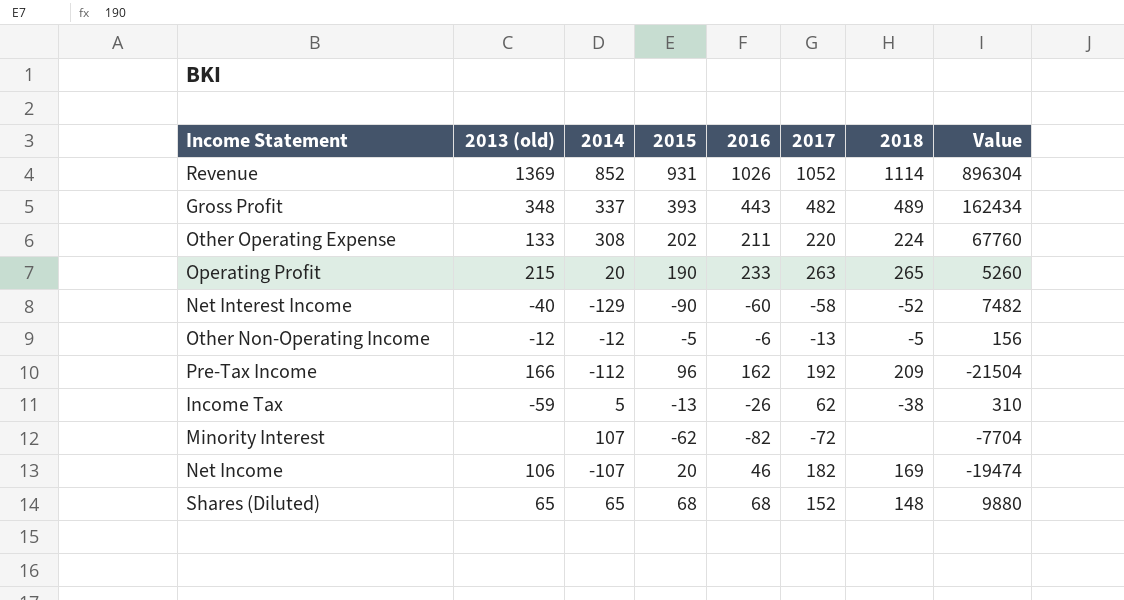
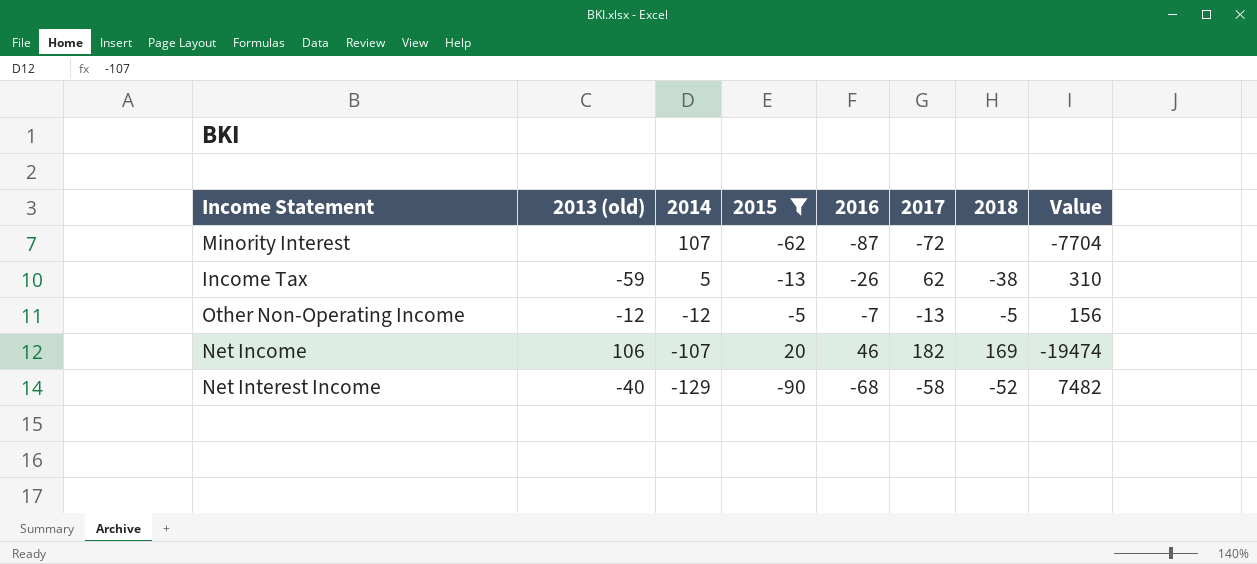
filter: none -> 2015 <= 20
row order: none -> 2014 descending
Minority Interest | 2016: -82 -> -87
Other Non-Operating Income | 2016: -6 -> -7
Net Interest Income | 2016: -60 -> -68

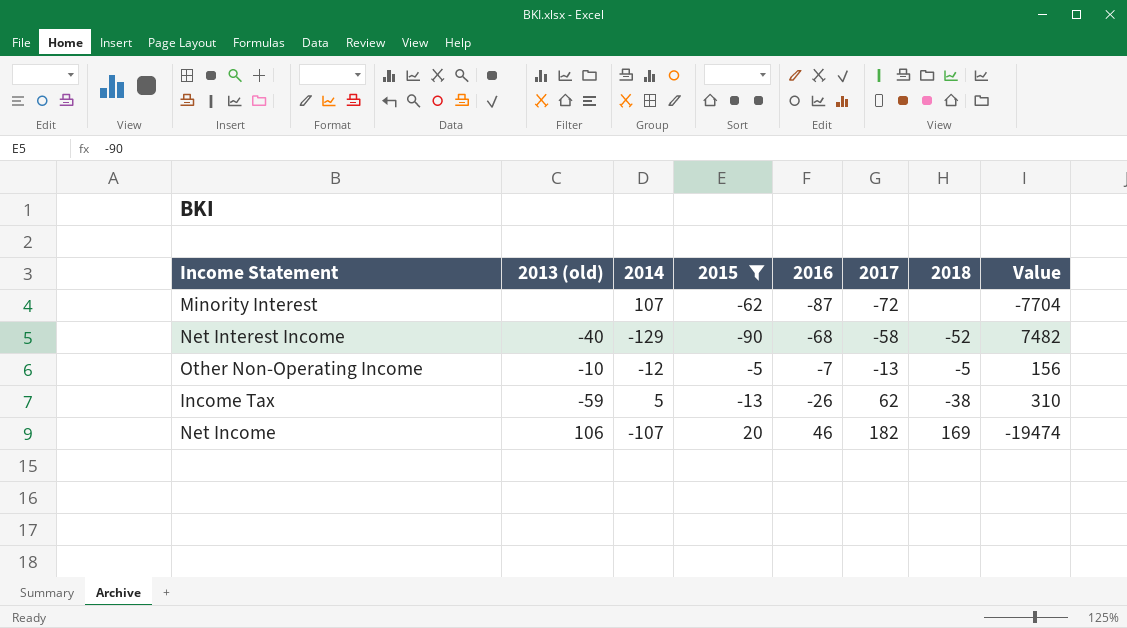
row order: 2014 descending -> 2017 ascending
Other Non-Operating Income | 2013 (old): -12 -> -10

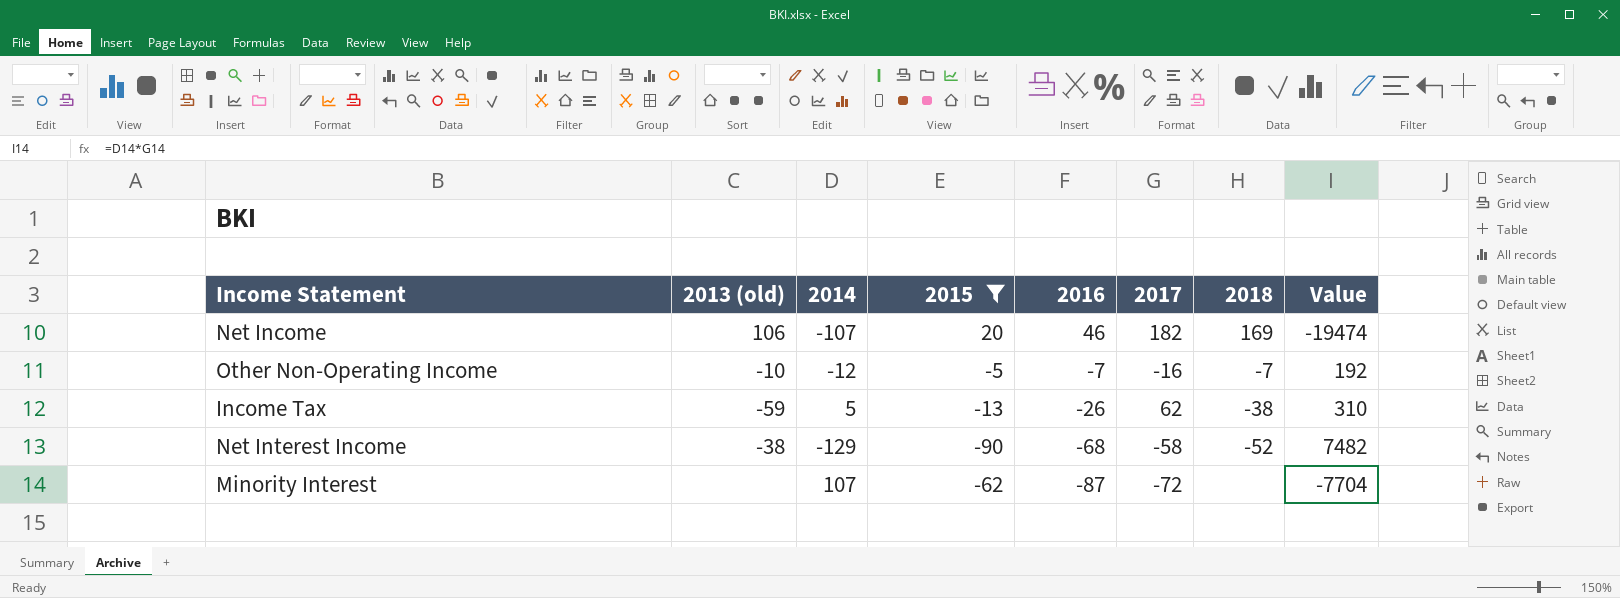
row order: 2017 ascending -> 2016 descending
Other Non-Operating Income | 2017: -13 -> -16
Other Non-Operating Income | 2018: -5 -> -7
Other Non-Operating Income | Value: 156 -> 192
Net Interest Income | 2013 (old): -40 -> -38

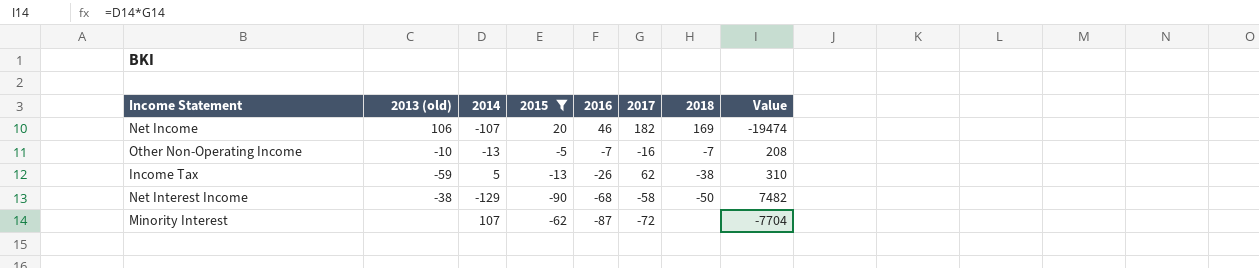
Other Non-Operating Income | 2014: -12 -> -13
Other Non-Operating Income | Value: 192 -> 208
Net Interest Income | 2018: -52 -> -50

